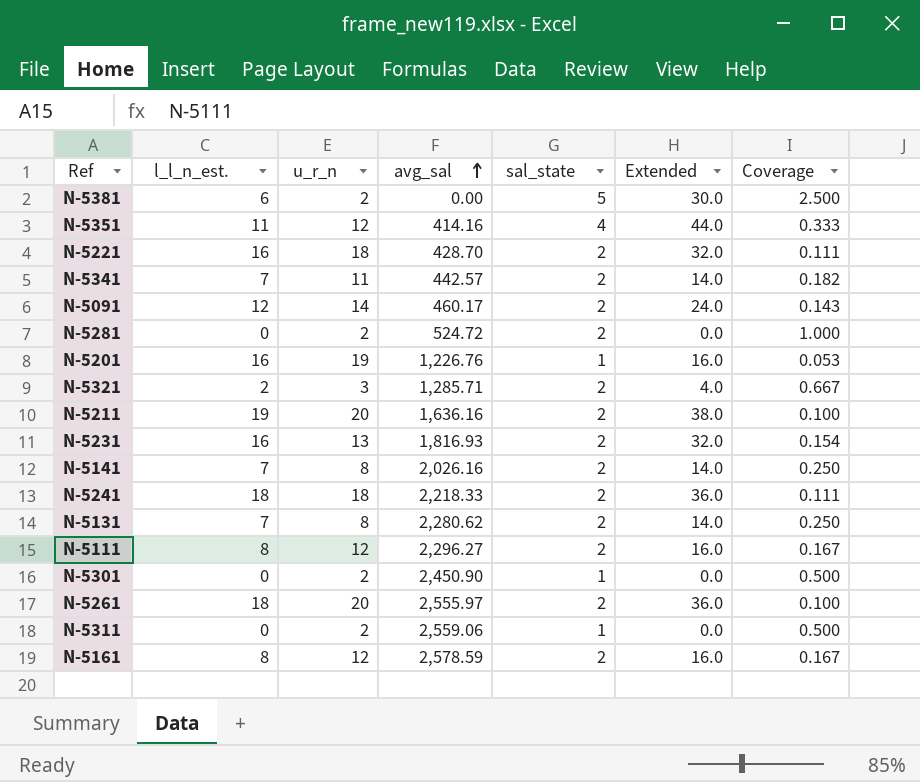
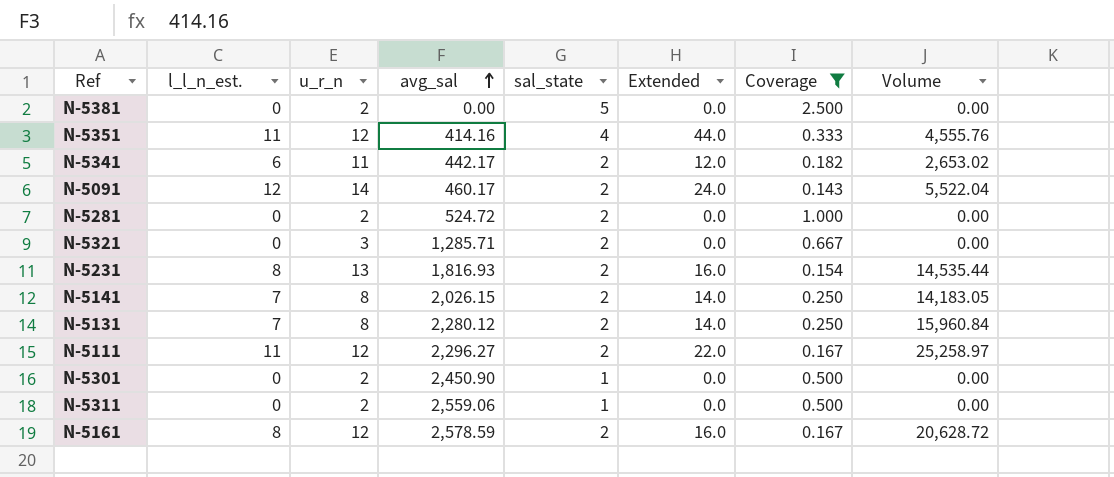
filter: none -> Coverage >= 0.143
column Volume | formula: none -> [l_l_n_est.] * [avg_sal]
N-5381 | l_l_n_est.: 6 -> 0
N-5381 | Extended: 30.0 -> 0.0
N-5341 | l_l_n_est.: 7 -> 6
N-5341 | avg_sal: 442.57 -> 442.17
N-5341 | Extended: 14.0 -> 12.0
N-5321 | l_l_n_est.: 2 -> 0
N-5321 | Extended: 4.0 -> 0.0
N-5231 | l_l_n_est.: 16 -> 8
N-5231 | Extended: 32.0 -> 16.0
N-5141 | avg_sal: 2,026.16 -> 2,026.15
N-5131 | avg_sal: 2,280.62 -> 2,280.12
N-5111 | l_l_n_est.: 8 -> 11
N-5111 | Extended: 16.0 -> 22.0

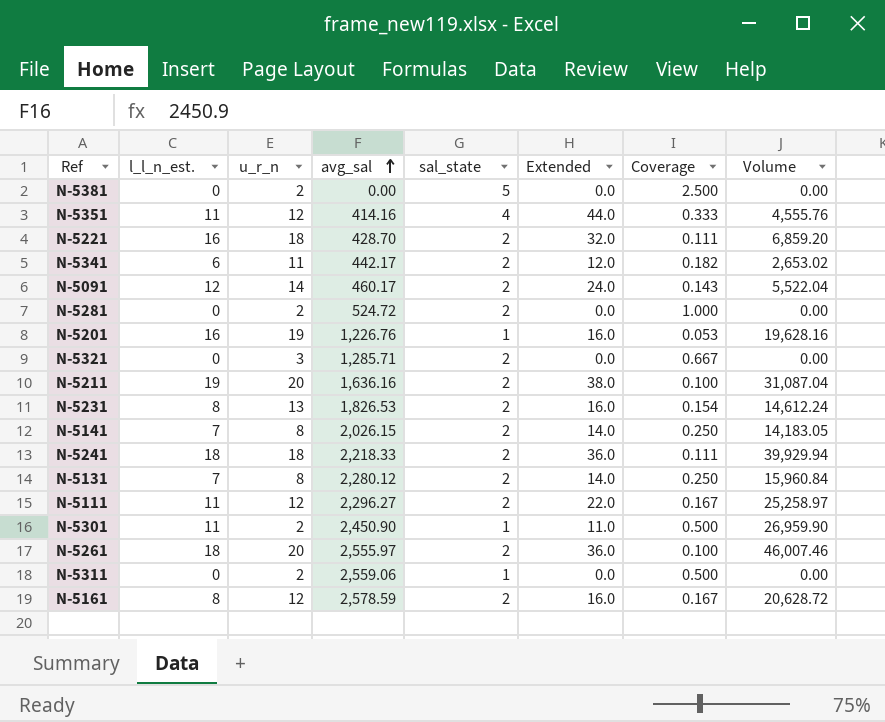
filter: Coverage >= 0.143 -> none
N-5231 | avg_sal: 1,816.93 -> 1,826.53
N-5231 | Volume: 14,535.44 -> 14,612.24
N-5301 | l_l_n_est.: 0 -> 11
N-5301 | Extended: 0.0 -> 11.0
N-5301 | Volume: 0.00 -> 26,959.90

